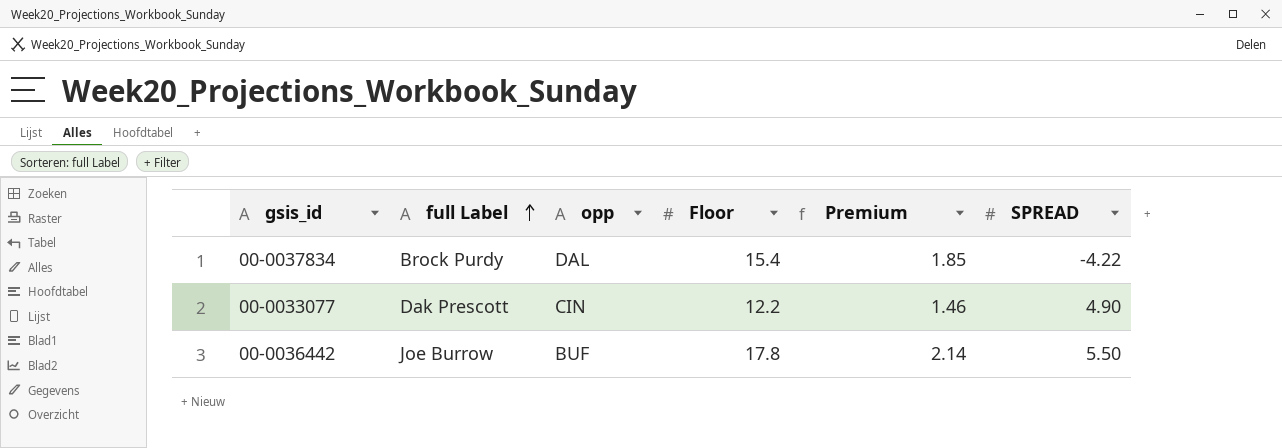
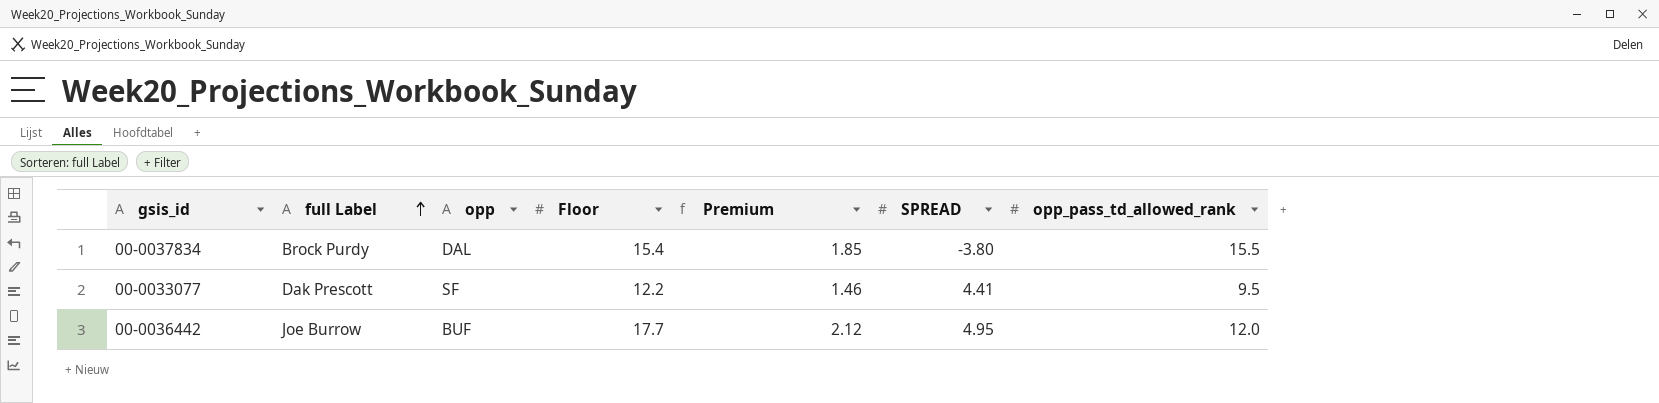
column opp_pass_td_allowed_rank | position: none -> 7
00-0037834 | SPREAD: -4.22 -> -3.80
00-0033077 | opp: CIN -> SF
00-0033077 | SPREAD: 4.90 -> 4.41
00-0036442 | Floor: 17.8 -> 17.7
00-0036442 | Premium: 2.14 -> 2.12
00-0036442 | SPREAD: 5.50 -> 4.95

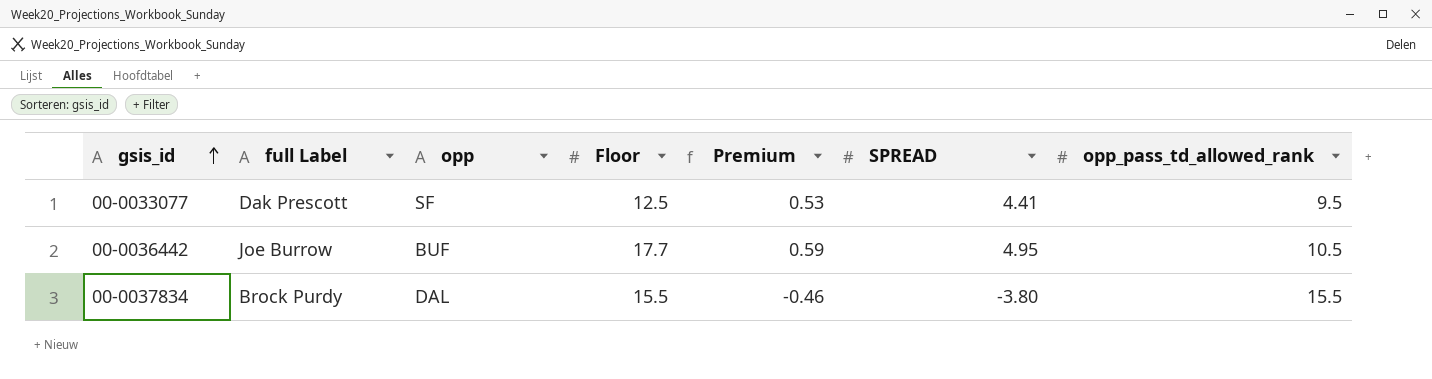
row order: full Label ascending -> gsis_id ascending
column Premium | formula: [Floor] * 0.12 -> [SPREAD] * 0.12
00-0033077 | Floor: 12.2 -> 12.5
00-0036442 | opp_pass_td_allowed_rank: 12.0 -> 10.5
00-0037834 | Floor: 15.4 -> 15.5

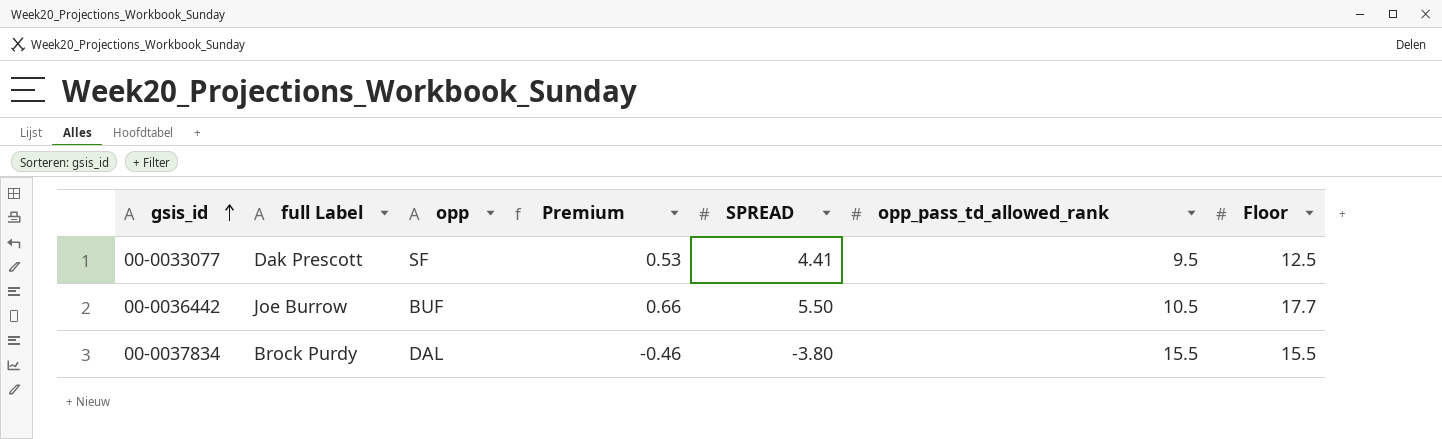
column Floor | position: 4 -> 7
00-0036442 | Premium: 0.59 -> 0.66
00-0036442 | SPREAD: 4.95 -> 5.50

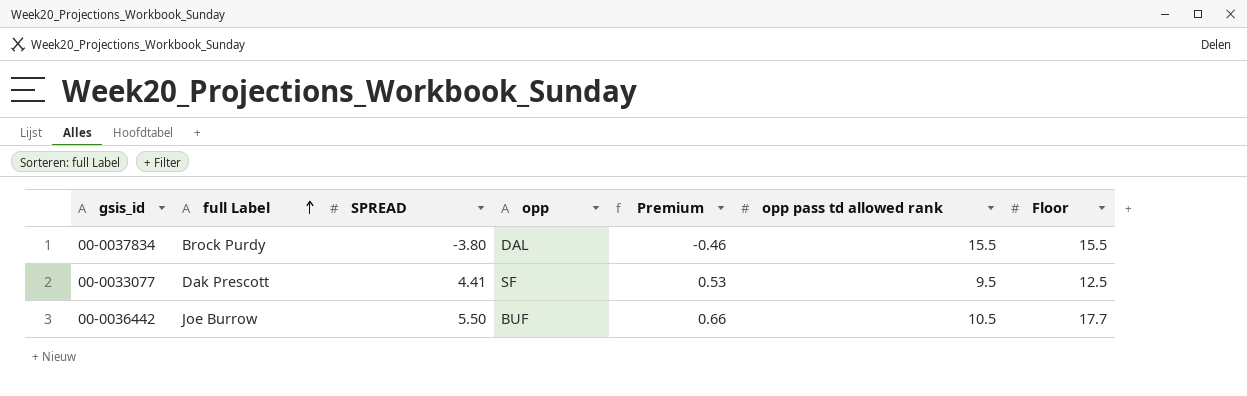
row order: gsis_id ascending -> full Label ascending
column SPREAD | position: 5 -> 3
column name: opp_pass_td_allowed_rank -> opp pass td allowed rank

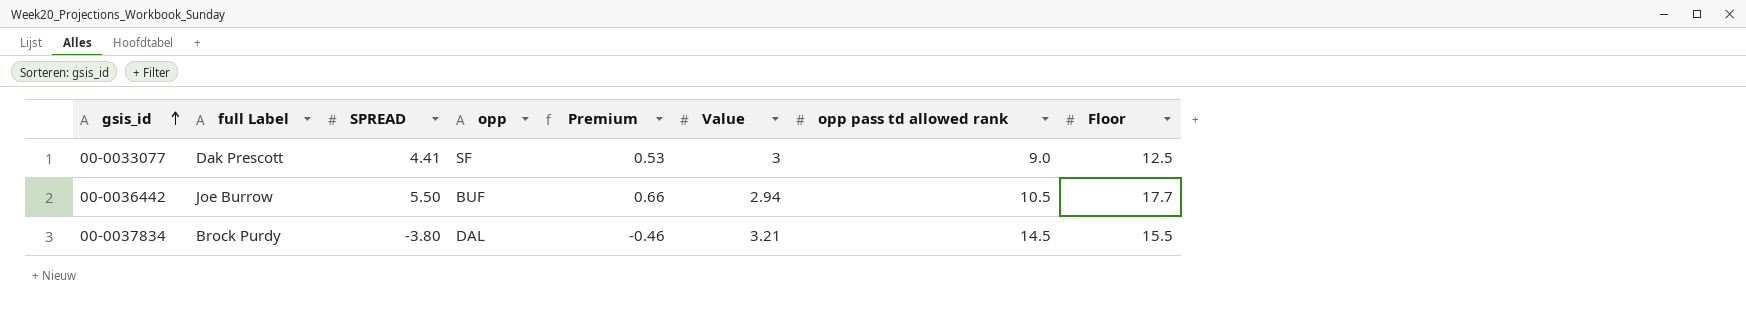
row order: full Label ascending -> gsis_id ascending
column Value | position: none -> 6
00-0033077 | opp pass td allowed rank: 9.5 -> 9.0
00-0037834 | opp pass td allowed rank: 15.5 -> 14.5

